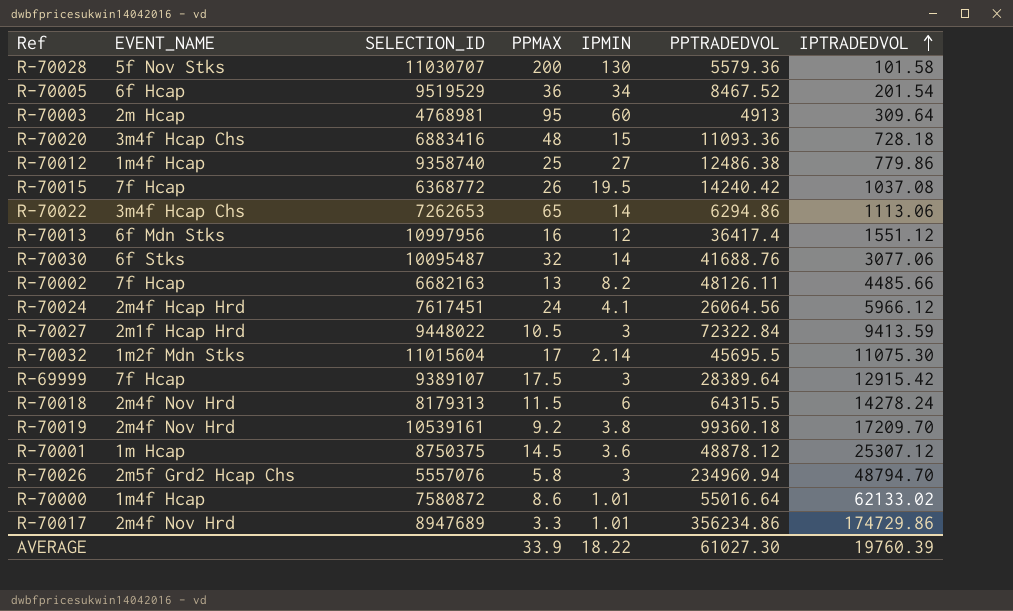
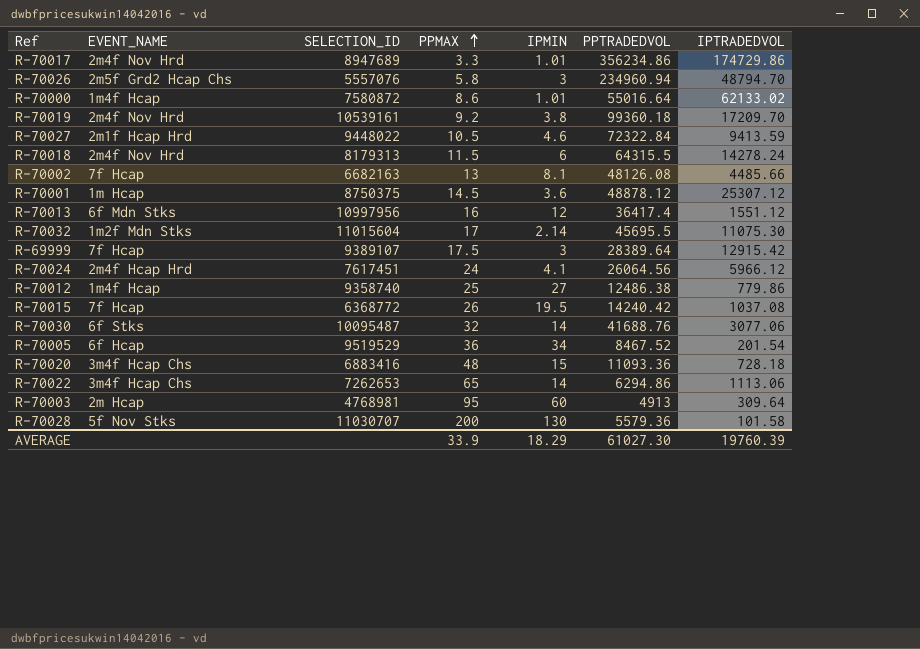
row order: IPTRADEDVOL ascending -> PPMAX ascending
R-70027 | IPMIN: 3 -> 4.6
R-70002 | IPMIN: 8.2 -> 8.1
R-70002 | PPTRADEDVOL: 48126.11 -> 48126.08
AVERAGE | IPMIN: 18.22 -> 18.29

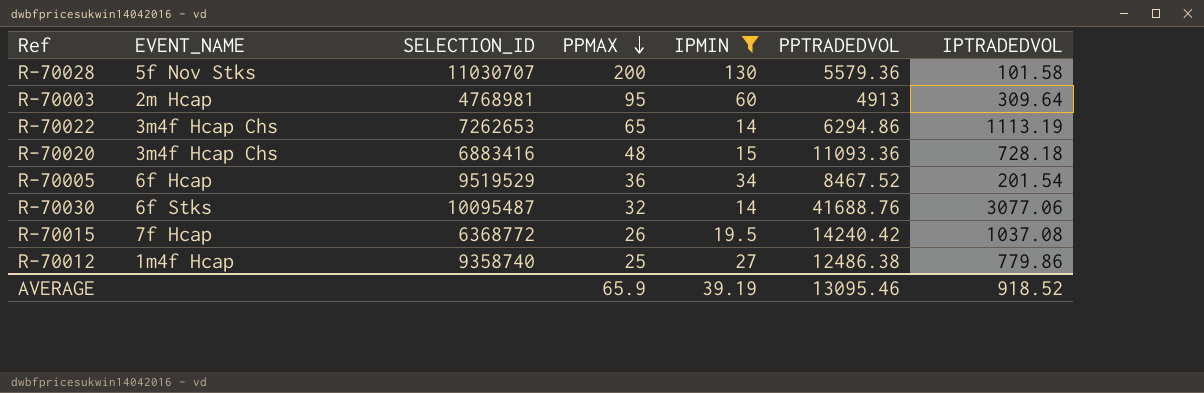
filter: none -> IPMIN >= 14
row order: PPMAX ascending -> PPMAX descending
R-70022 | IPTRADEDVOL: 1113.06 -> 1113.19
AVERAGE | PPMAX: 33.9 -> 65.9
AVERAGE | IPMIN: 18.29 -> 39.19
AVERAGE | PPTRADEDVOL: 61027.30 -> 13095.46
AVERAGE | IPTRADEDVOL: 19760.39 -> 918.52

